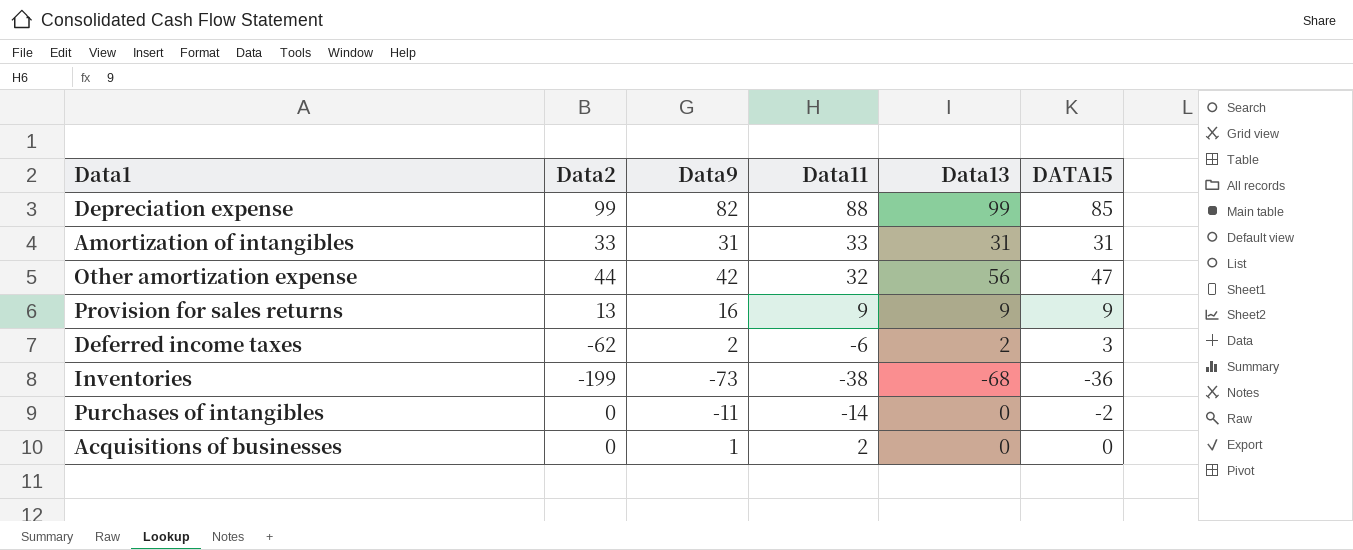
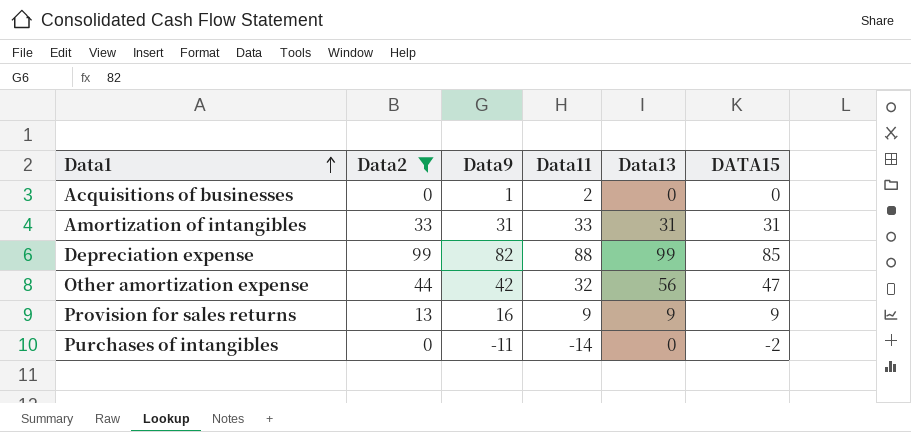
filter: none -> Data2 >= 0
row order: none -> Data1 ascending

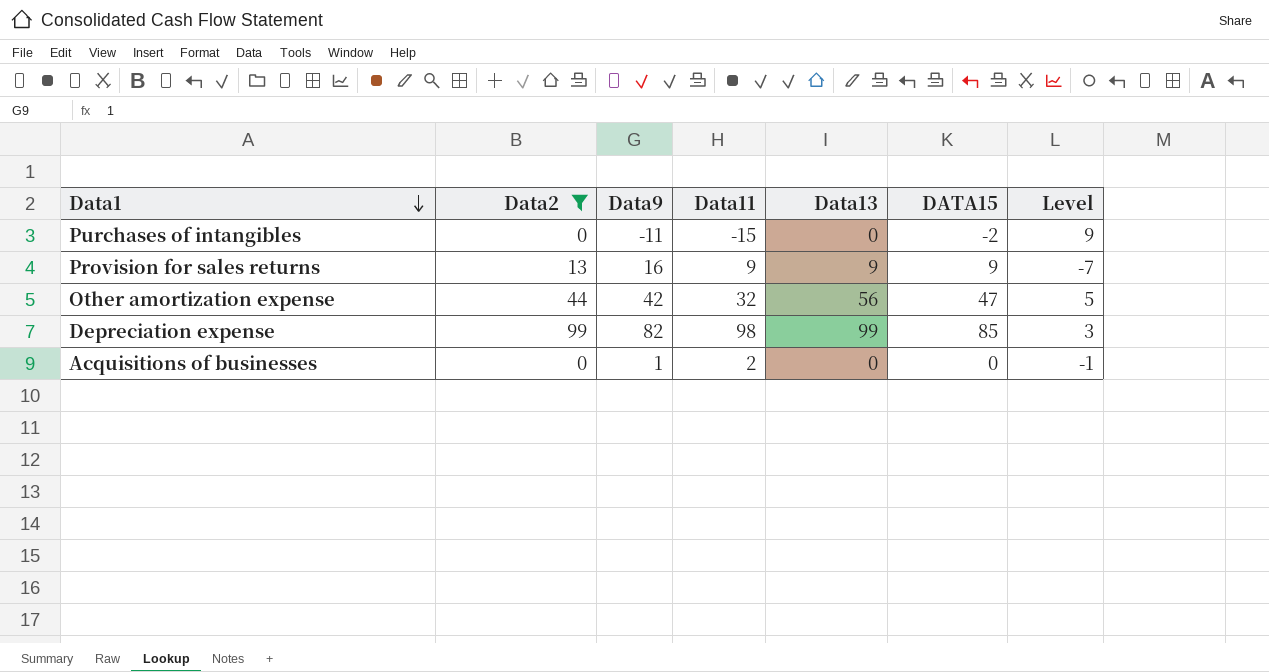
row order: Data1 ascending -> Data1 descending
column Level | formula: none -> [DATA15] - [Data9]
row Amortization of intangibles: 33 | 31 | 33 | 31 | 31 -> none
Purchases of intangibles | Data11: -14 -> -15
Depreciation expense | Data11: 88 -> 98

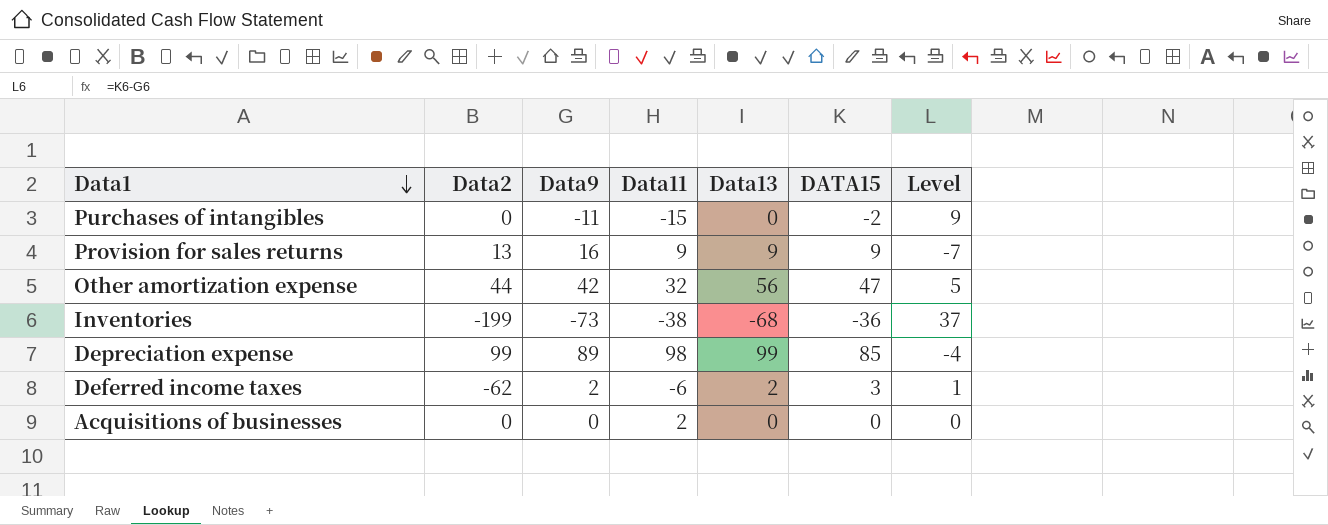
filter: Data2 >= 0 -> none
Depreciation expense | Data9: 82 -> 89
Depreciation expense | Level: 3 -> -4
Acquisitions of businesses | Data9: 1 -> 0
Acquisitions of businesses | Level: -1 -> 0

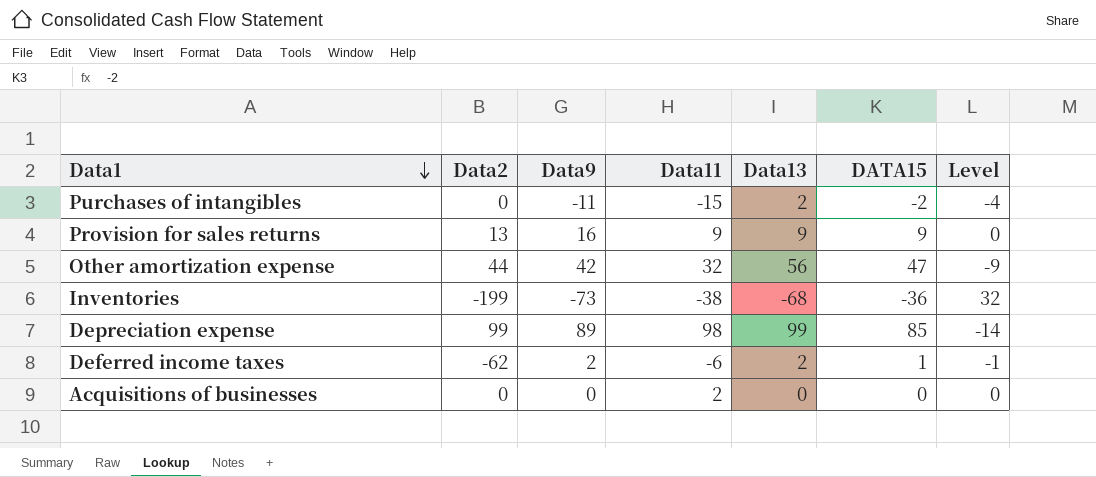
column Level | formula: [DATA15] - [Data9] -> [DATA15] - [Data13]
Purchases of intangibles | Data13: 0 -> 2
Deferred income taxes | DATA15: 3 -> 1

